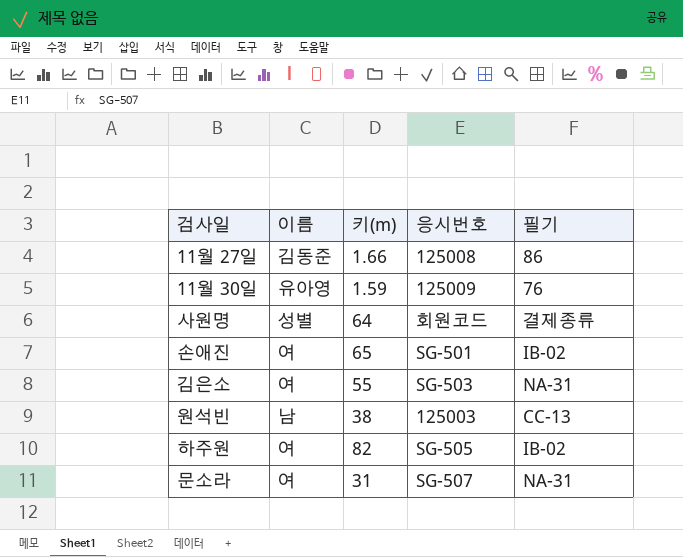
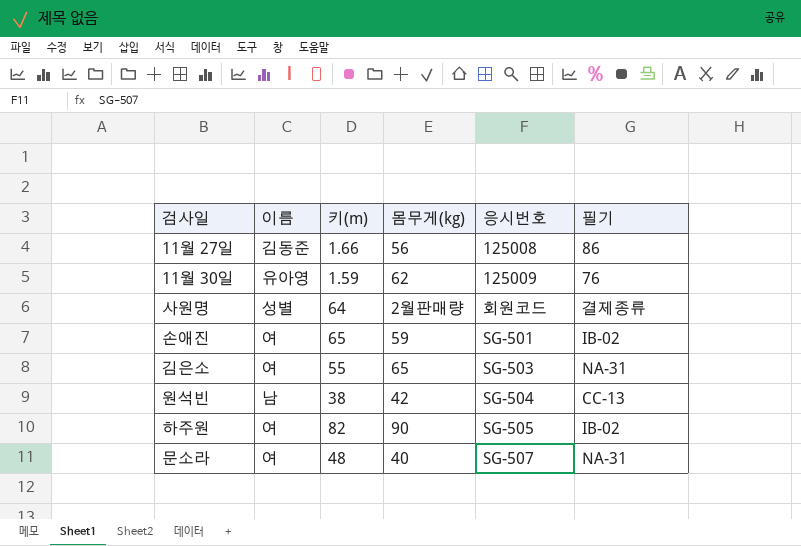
column 몸무게(kg) | position: none -> 4
원석빈 | 응시번호: 125003 -> SG-504
문소라 | 키(m): 31 -> 48

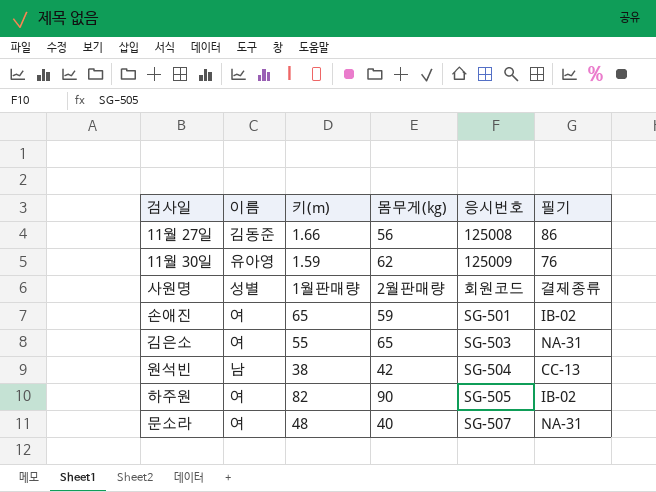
사원명 | 키(m): 64 -> 1월판매량

